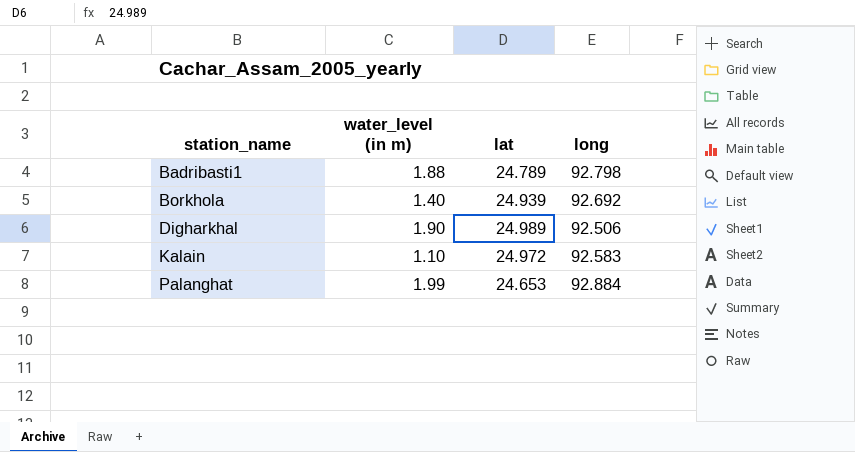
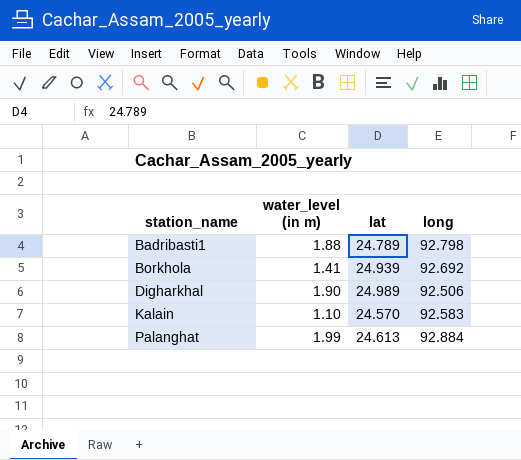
Borkhola | water_level (in m): 1.40 -> 1.41
Kalain | lat: 24.972 -> 24.570
Palanghat | lat: 24.653 -> 24.613

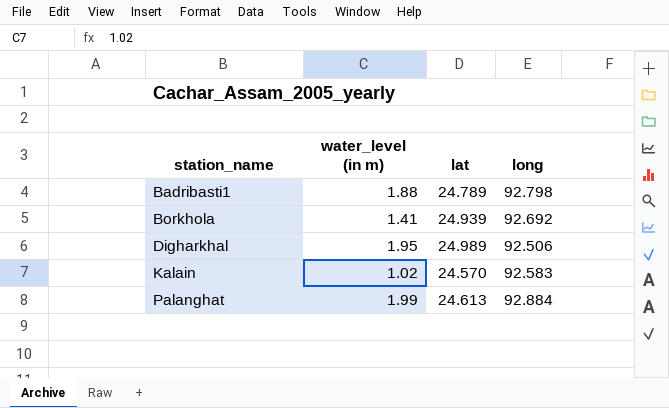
Digharkhal | water_level (in m): 1.90 -> 1.95
Kalain | water_level (in m): 1.10 -> 1.02

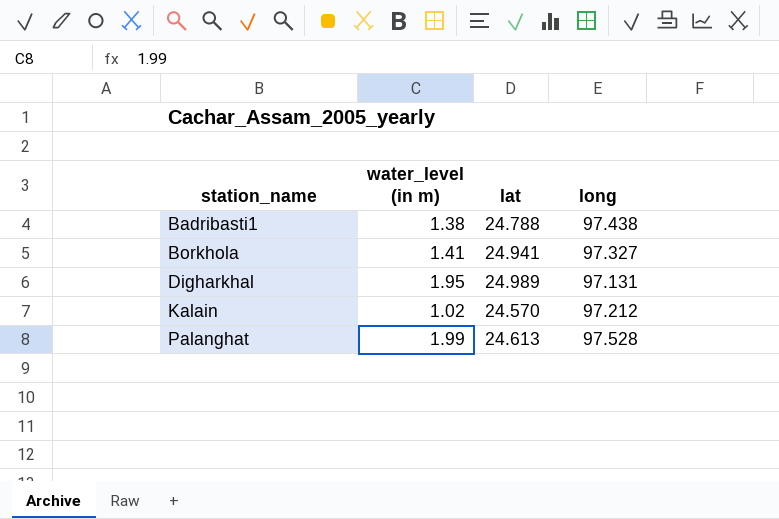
Badribasti1 | water_level (in m): 1.88 -> 1.38
Badribasti1 | lat: 24.789 -> 24.788
Badribasti1 | long: 92.798 -> 97.438
Borkhola | lat: 24.939 -> 24.941
Borkhola | long: 92.692 -> 97.327
Digharkhal | long: 92.506 -> 97.131
Kalain | long: 92.583 -> 97.212
Palanghat | long: 92.884 -> 97.528

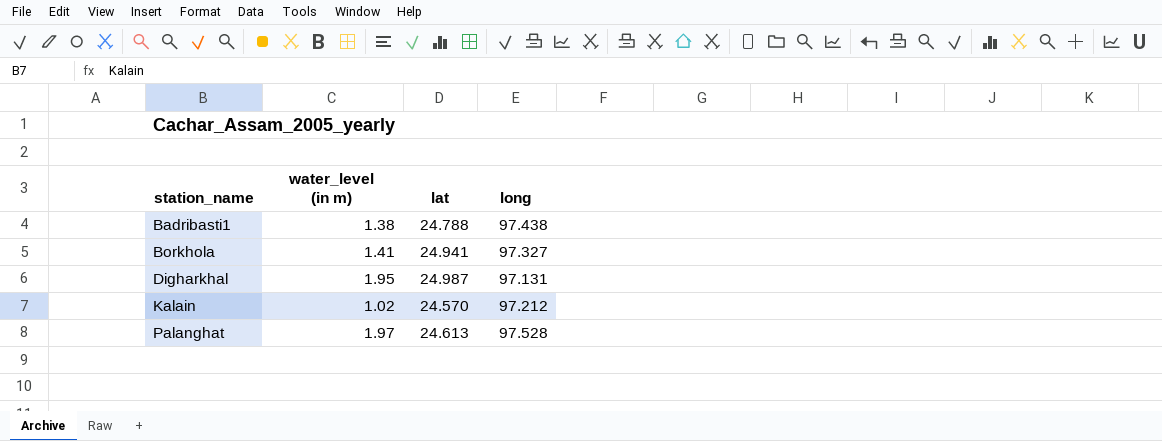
Digharkhal | lat: 24.989 -> 24.987
Palanghat | water_level (in m): 1.99 -> 1.97

